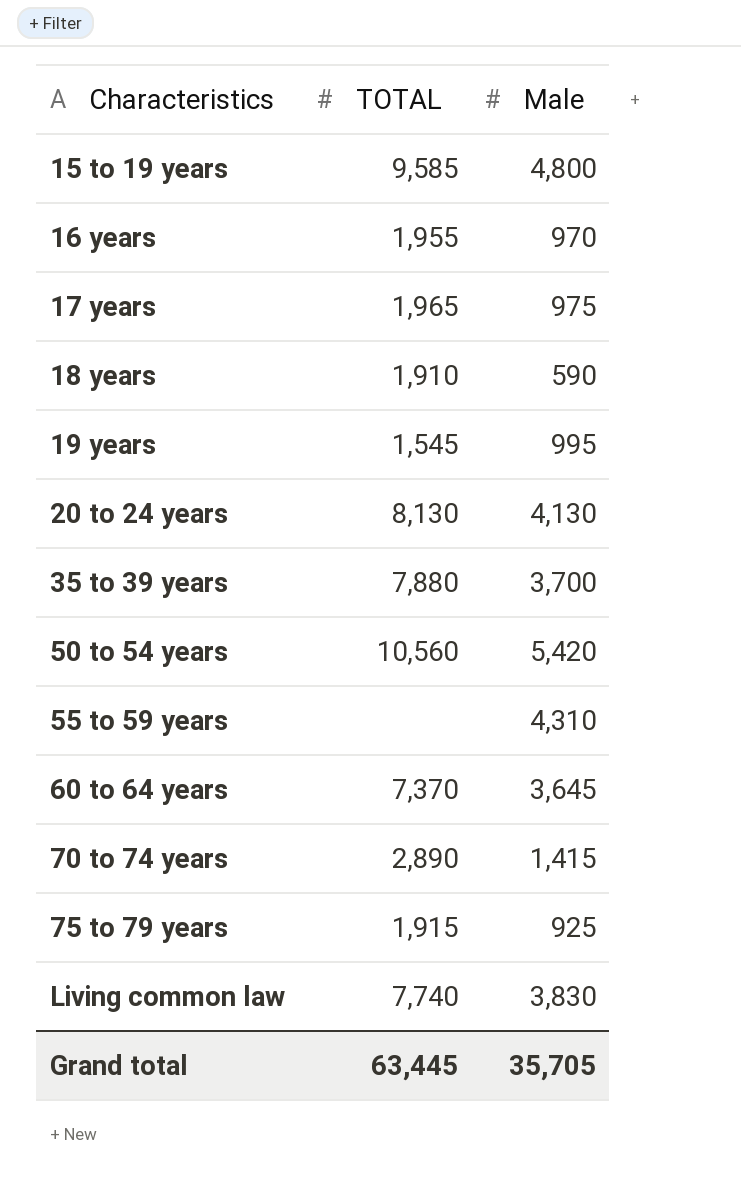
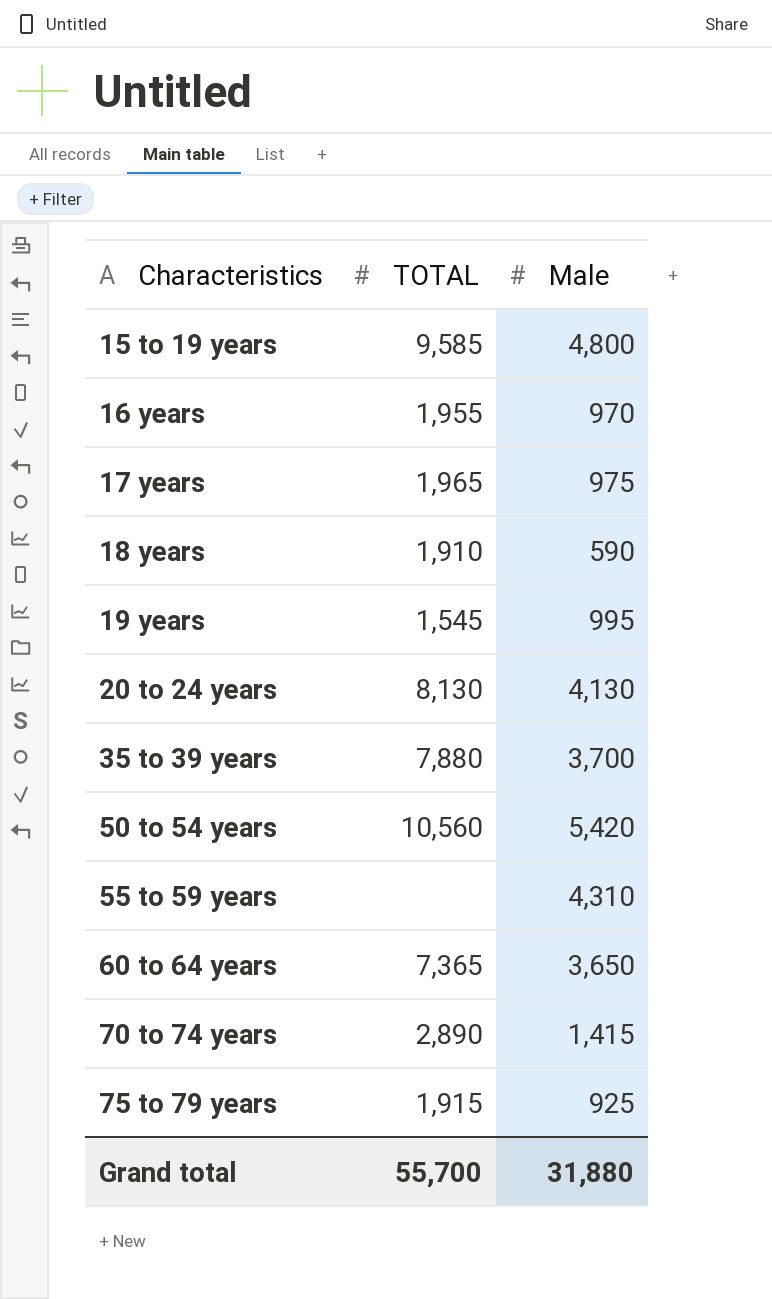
row Living common law: 7,740 | 3,830 -> none
60 to 64 years | TOTAL: 7,370 -> 7,365
60 to 64 years | Male: 3,645 -> 3,650
Grand total | TOTAL: 63,445 -> 55,700
Grand total | Male: 35,705 -> 31,880

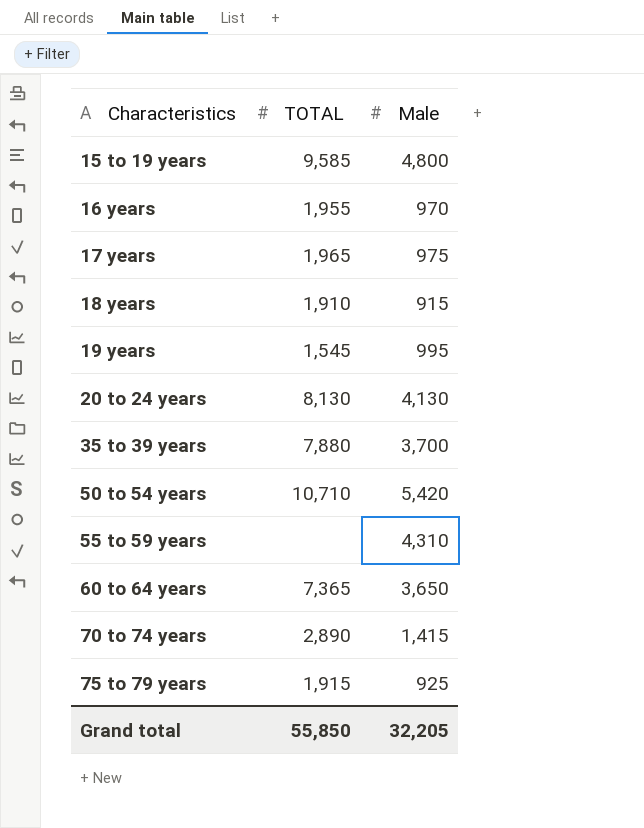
18 years | Male: 590 -> 915
50 to 54 years | TOTAL: 10,560 -> 10,710
Grand total | TOTAL: 55,700 -> 55,850
Grand total | Male: 31,880 -> 32,205

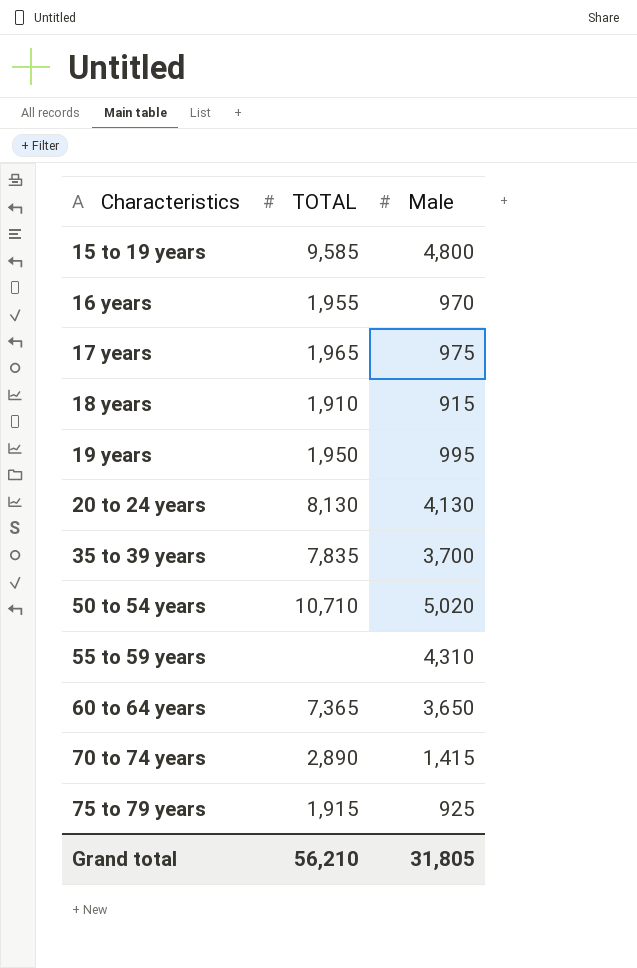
19 years | TOTAL: 1,545 -> 1,950
35 to 39 years | TOTAL: 7,880 -> 7,835
50 to 54 years | Male: 5,420 -> 5,020
Grand total | TOTAL: 55,850 -> 56,210
Grand total | Male: 32,205 -> 31,805

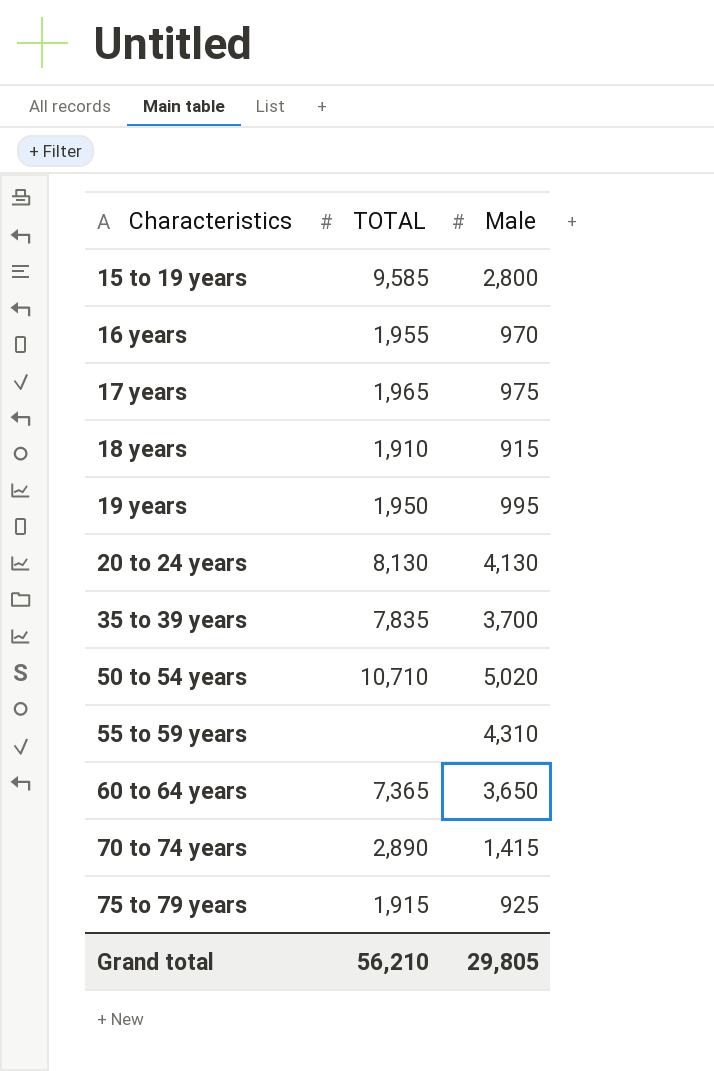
15 to 19 years | Male: 4,800 -> 2,800
Grand total | Male: 31,805 -> 29,805

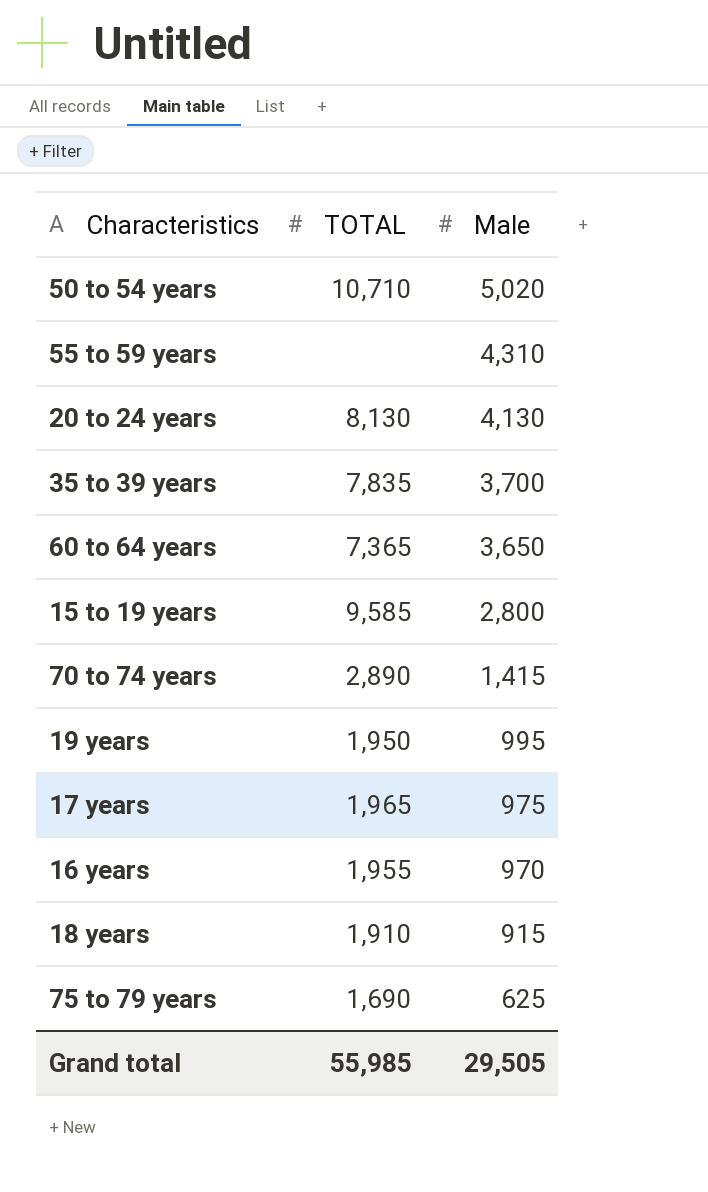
row order: Characteristics ascending -> Male descending
75 to 79 years | TOTAL: 1,915 -> 1,690
75 to 79 years | Male: 925 -> 625
Grand total | TOTAL: 56,210 -> 55,985
Grand total | Male: 29,805 -> 29,505

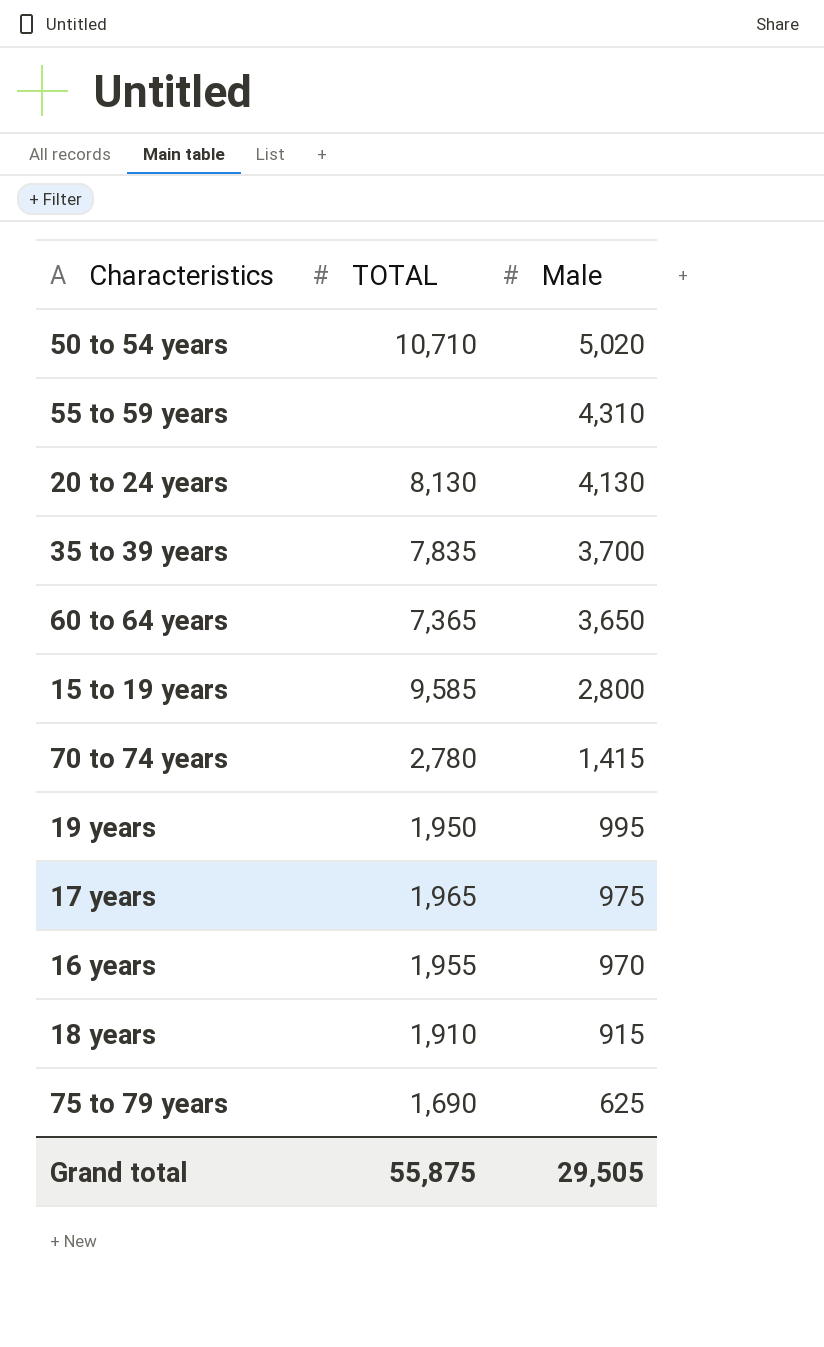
70 to 74 years | TOTAL: 2,890 -> 2,780
Grand total | TOTAL: 55,985 -> 55,875

